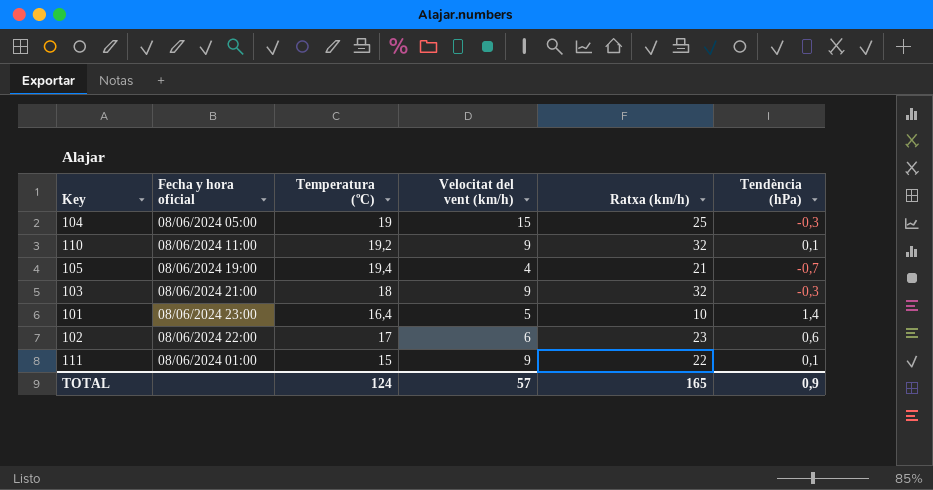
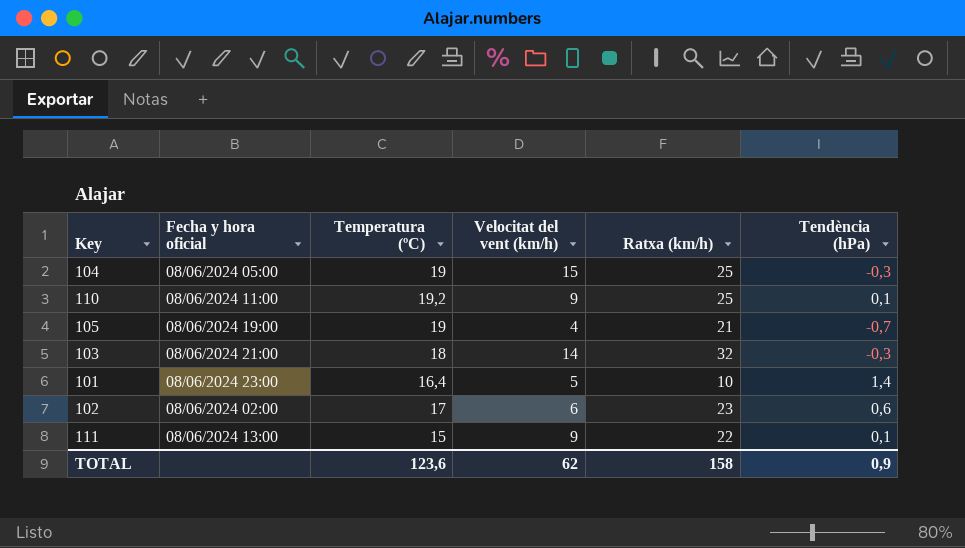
110 | Ratxa (km/h): 32 -> 25
105 | Temperatura (ºC): 19,4 -> 19
103 | Velocitat del vent (km/h): 9 -> 14
102 | Fecha y hora oficial: 08/06/2024 22:00 -> 08/06/2024 02:00
111 | Fecha y hora oficial: 08/06/2024 01:00 -> 08/06/2024 13:00
TOTAL | Temperatura (ºC): 124 -> 123,6
TOTAL | Velocitat del vent (km/h): 57 -> 62
TOTAL | Ratxa (km/h): 165 -> 158

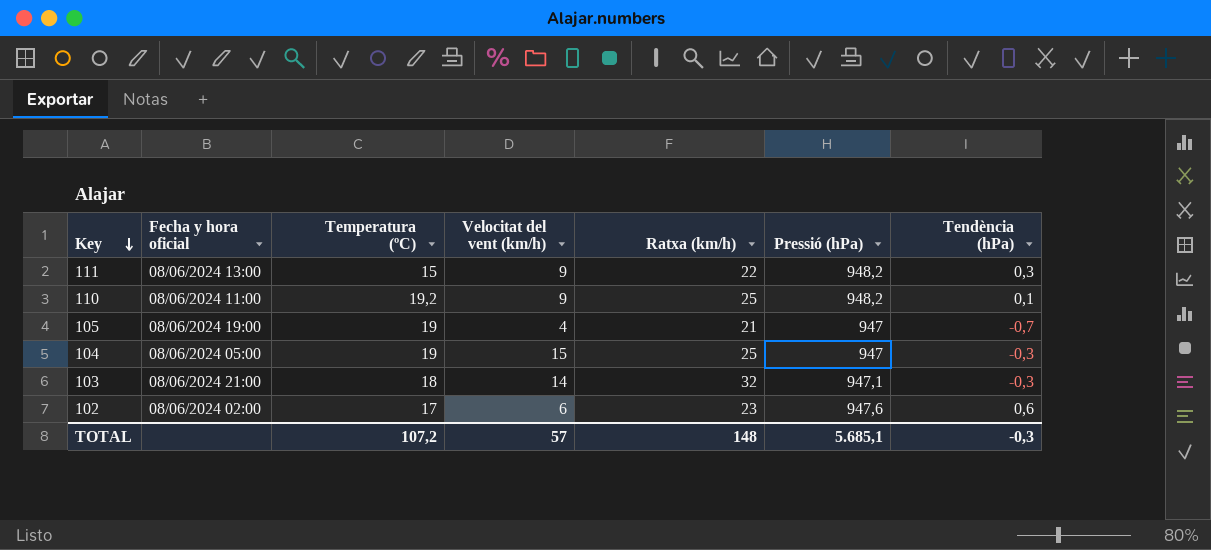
row order: none -> Key descending
column Pressió (hPa) | position: none -> 6
row 101: 08/06/2024 23:00 | 16,4 | 5 | 10 | 1,4 -> none
111 | Tendència (hPa): 0,1 -> 0,3
TOTAL | Temperatura (ºC): 123,6 -> 107,2
TOTAL | Velocitat del vent (km/h): 62 -> 57
TOTAL | Ratxa (km/h): 158 -> 148
TOTAL | Tendència (hPa): 0,9 -> -0,3

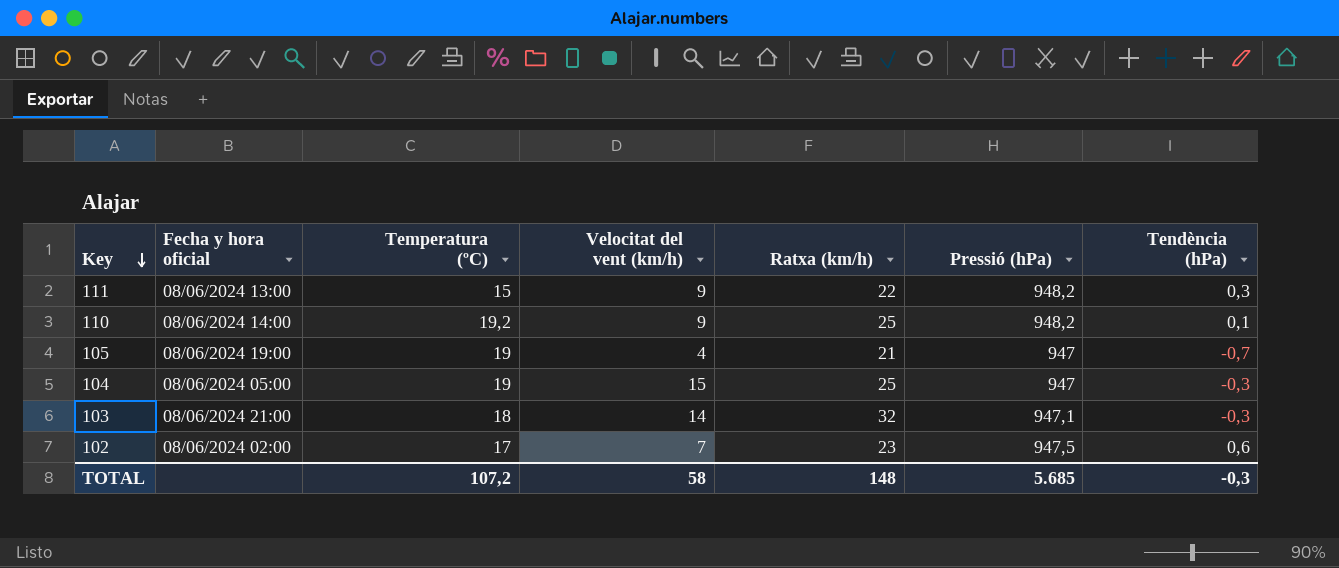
110 | Fecha y hora oficial: 08/06/2024 11:00 -> 08/06/2024 14:00
102 | Velocitat del vent (km/h): 6 -> 7
102 | Pressió (hPa): 947,6 -> 947,5
TOTAL | Velocitat del vent (km/h): 57 -> 58
TOTAL | Pressió (hPa): 5.685,1 -> 5.685

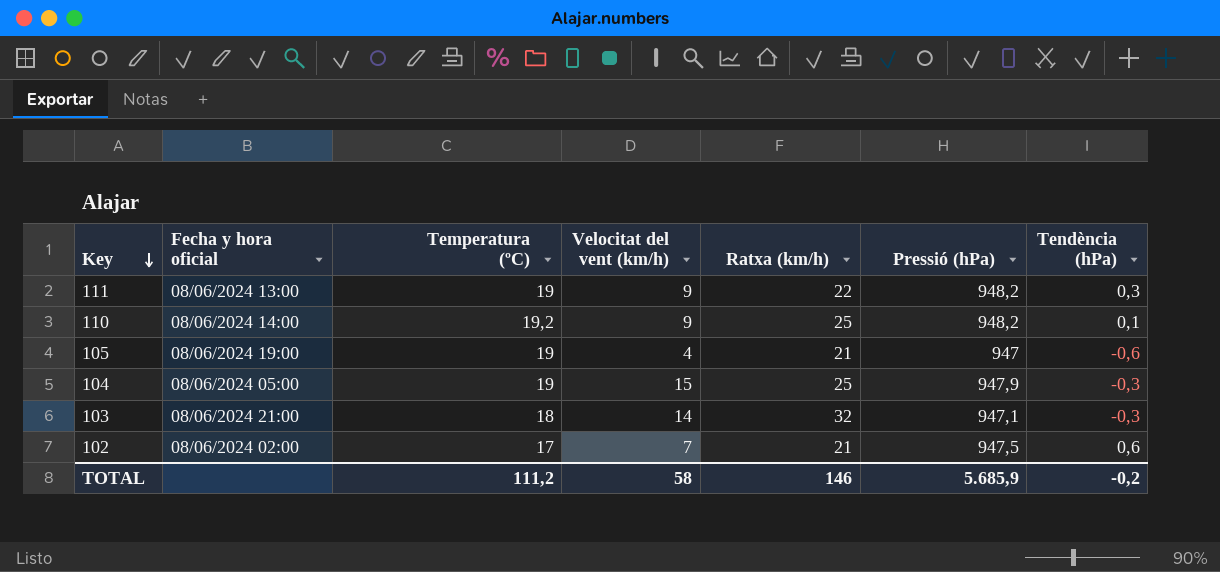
111 | Temperatura (ºC): 15 -> 19
105 | Tendència (hPa): -0,7 -> -0,6
104 | Pressió (hPa): 947 -> 947,9
102 | Ratxa (km/h): 23 -> 21
TOTAL | Temperatura (ºC): 107,2 -> 111,2
TOTAL | Ratxa (km/h): 148 -> 146
TOTAL | Pressió (hPa): 5.685 -> 5.685,9
TOTAL | Tendència (hPa): -0,3 -> -0,2

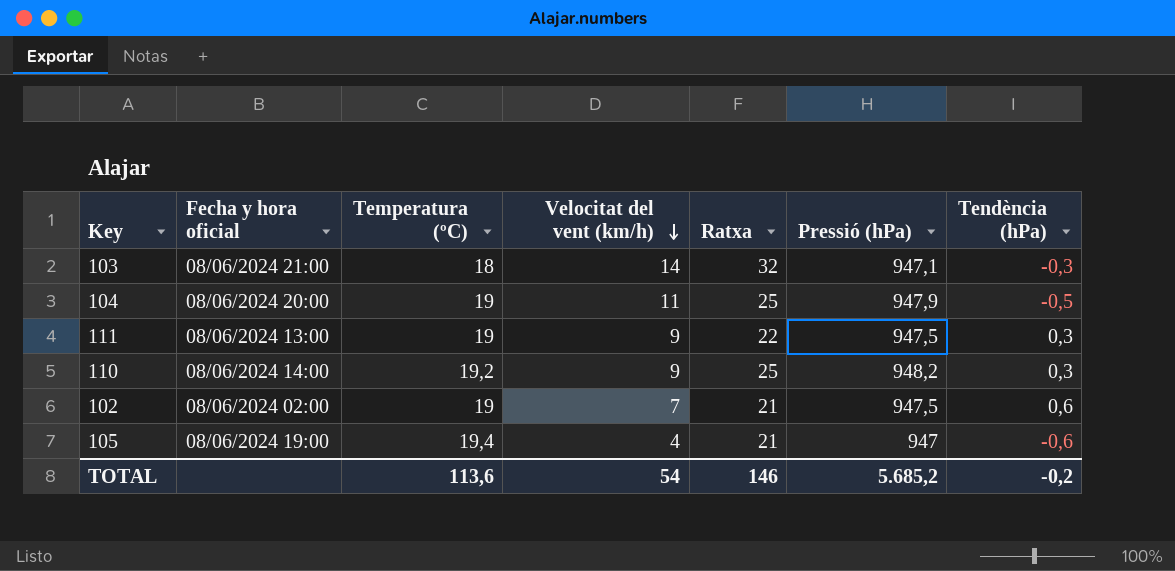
row order: Key descending -> Velocitat del vent (km/h) descending
column name: Ratxa (km/h) -> Ratxa
104 | Fecha y hora oficial: 08/06/2024 05:00 -> 08/06/2024 20:00
104 | Velocitat del vent (km/h): 15 -> 11
104 | Tendència (hPa): -0,3 -> -0,5
111 | Pressió (hPa): 948,2 -> 947,5
110 | Tendència (hPa): 0,1 -> 0,3
102 | Temperatura (ºC): 17 -> 19
105 | Temperatura (ºC): 19 -> 19,4
TOTAL | Temperatura (ºC): 111,2 -> 113,6
TOTAL | Velocitat del vent (km/h): 58 -> 54
TOTAL | Pressió (hPa): 5.685,9 -> 5.685,2

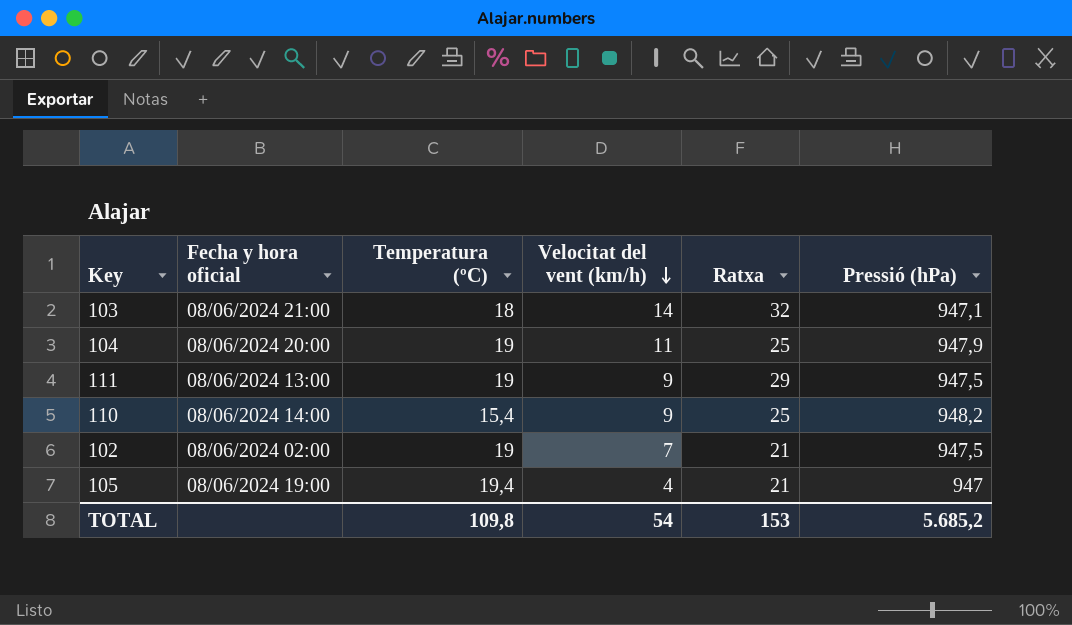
column Tendència (hPa) | position: 7 -> none
111 | Ratxa: 22 -> 29
110 | Temperatura (ºC): 19,2 -> 15,4
TOTAL | Temperatura (ºC): 113,6 -> 109,8
TOTAL | Ratxa: 146 -> 153

